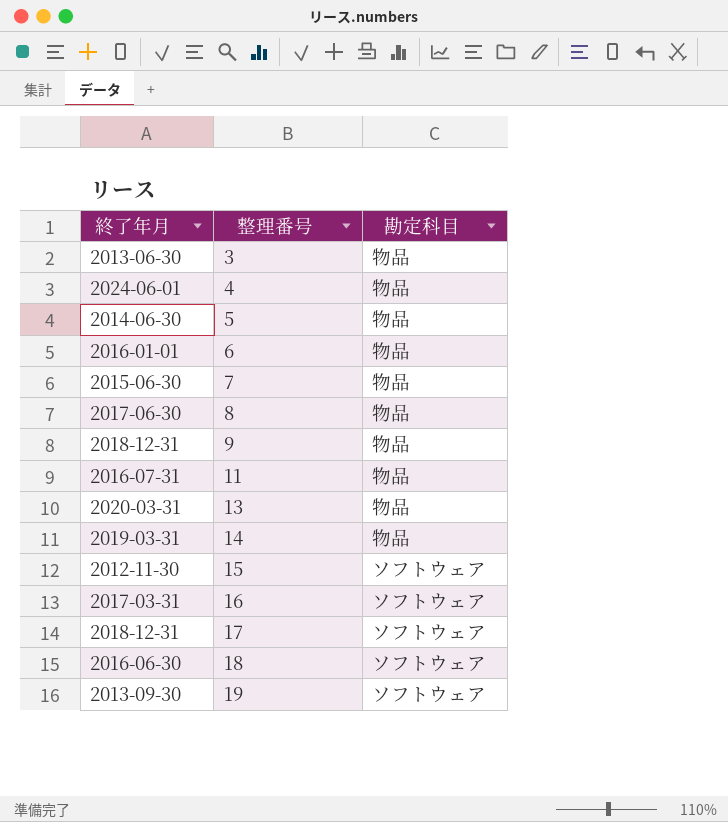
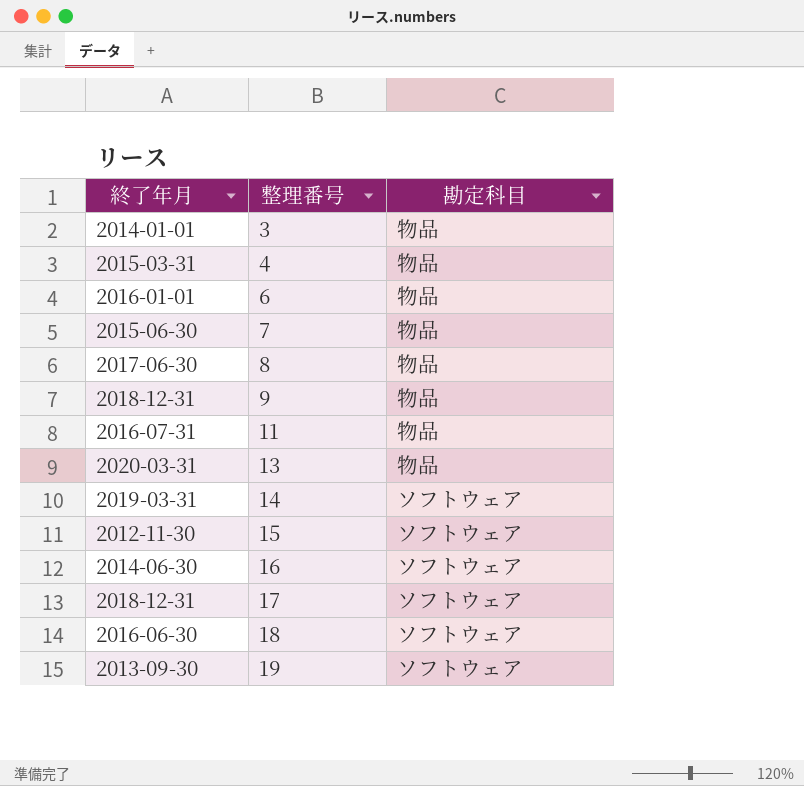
row 5: 2014-06-30 | 物品 -> none
3 | 終了年月: 2013-06-30 -> 2014-01-01
4 | 終了年月: 2024-06-01 -> 2015-03-31
14 | 勘定科目: 物品 -> ソフトウェア
16 | 終了年月: 2017-03-31 -> 2014-06-30

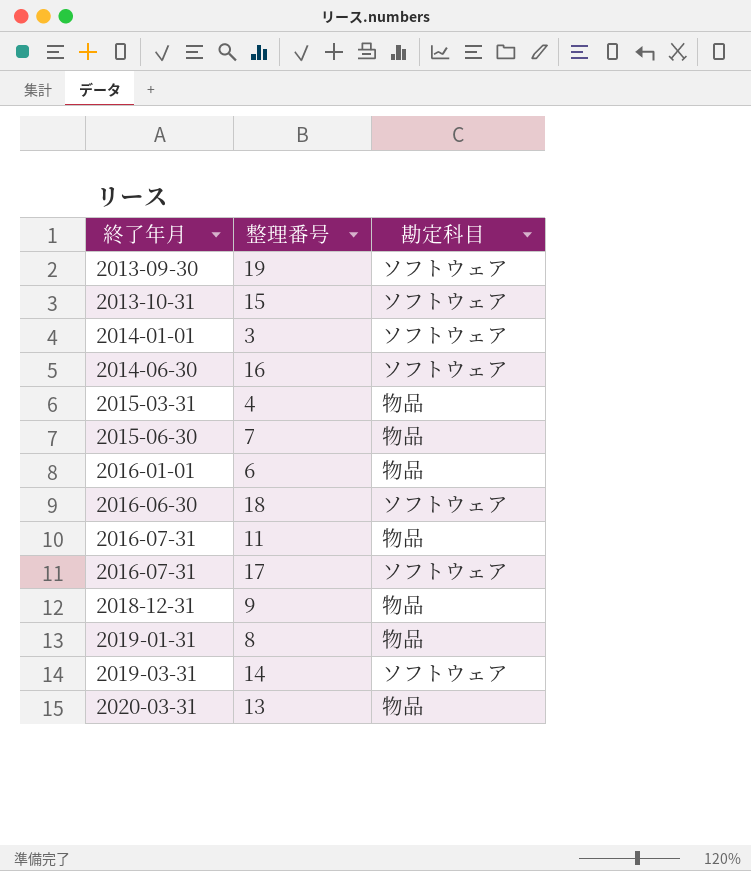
row order: 整理番号 ascending -> 終了年月 ascending
15 | 終了年月: 2012-11-30 -> 2013-10-31
3 | 勘定科目: 物品 -> ソフトウェア
17 | 終了年月: 2018-12-31 -> 2016-07-31
8 | 終了年月: 2017-06-30 -> 2019-01-31

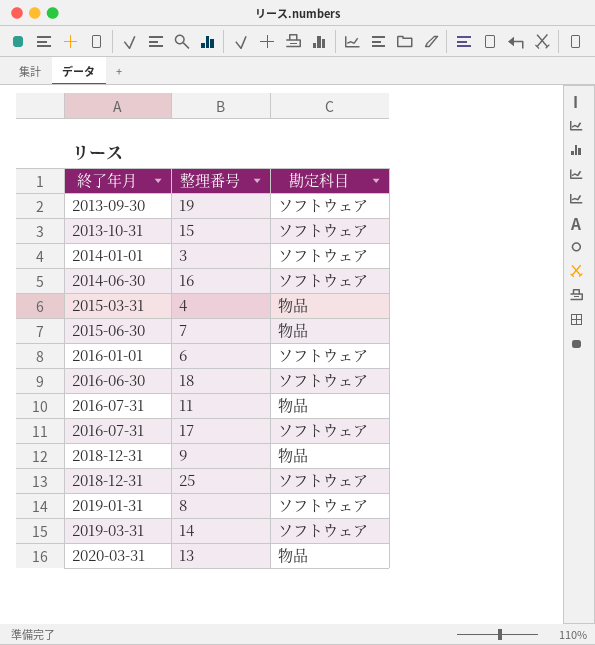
6 | 勘定科目: 物品 -> ソフトウェア
row 25: none -> 2018-12-31 | ソフトウェア
8 | 勘定科目: 物品 -> ソフトウェア

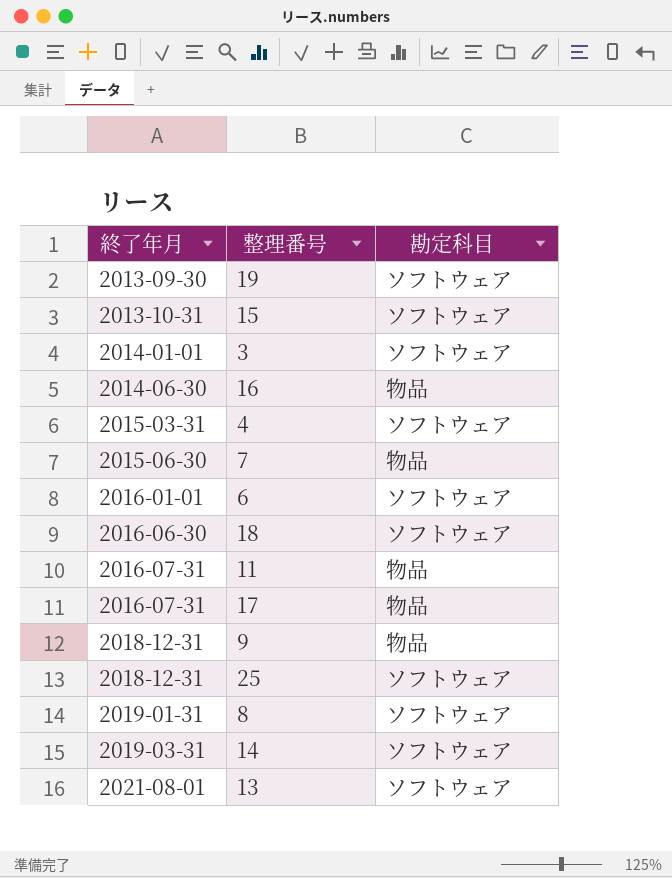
16 | 勘定科目: ソフトウェア -> 物品
4 | 勘定科目: 物品 -> ソフトウェア
17 | 勘定科目: ソフトウェア -> 物品
13 | 終了年月: 2020-03-31 -> 2021-08-01
13 | 勘定科目: 物品 -> ソフトウェア

